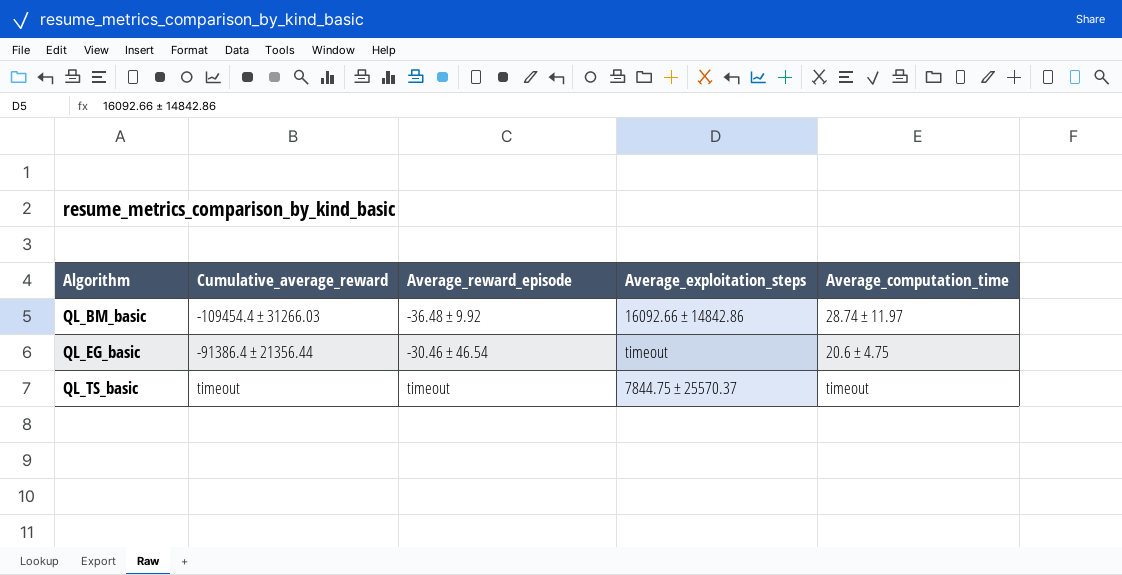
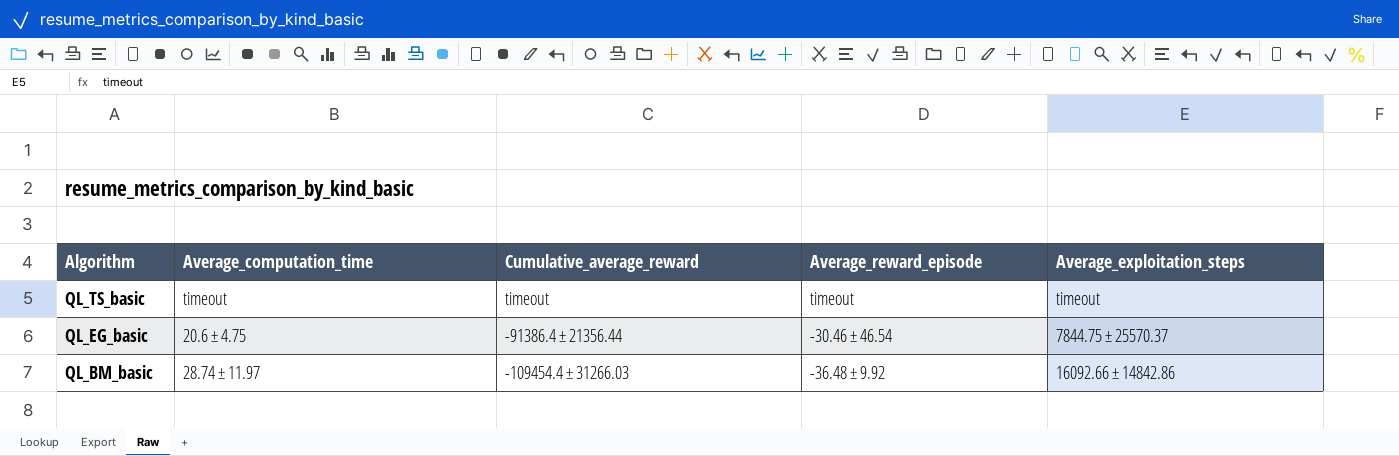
row order: Algorithm ascending -> Algorithm descending
column Average_computation_time | position: 5 -> 2
QL_TS_basic | Average_exploitation_steps: 7844.75 ± 25570.37 -> timeout
QL_EG_basic | Average_exploitation_steps: timeout -> 7844.75 ± 25570.37

